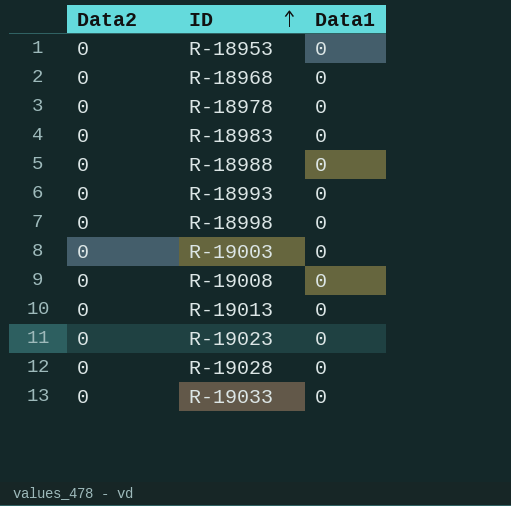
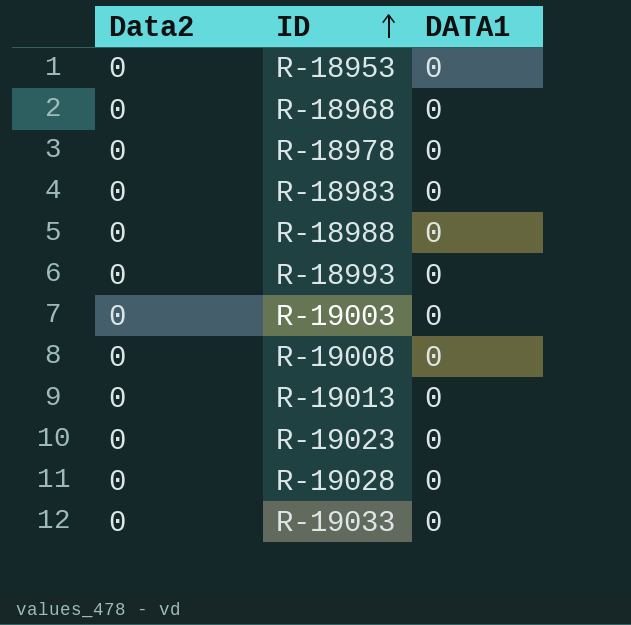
column name: Data1 -> DATA1
row R-18998: 0 | 0 -> none

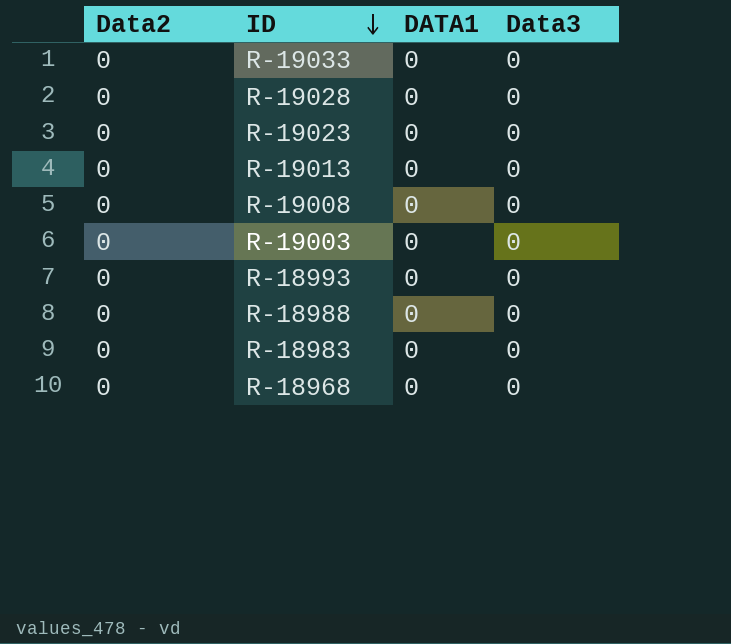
row order: ID ascending -> ID descending
column Data3 | position: none -> 4
row R-18953: 0 | 0 -> none
row R-18978: 0 | 0 -> none

